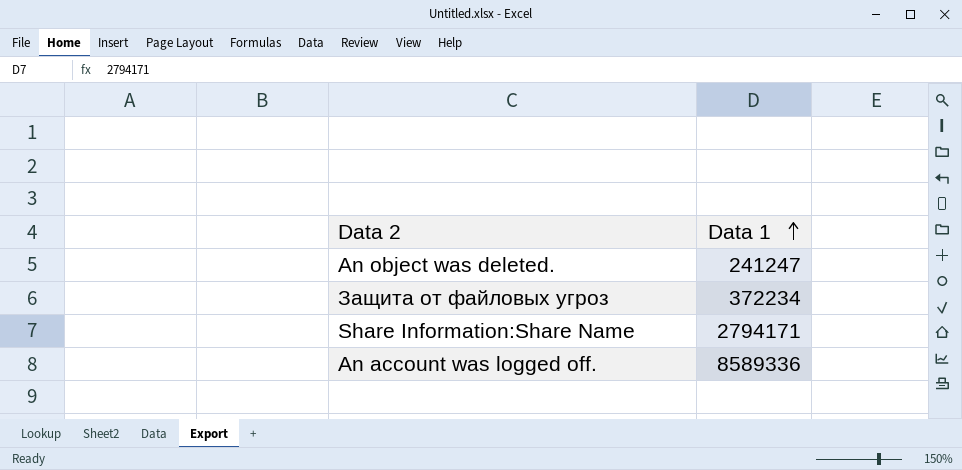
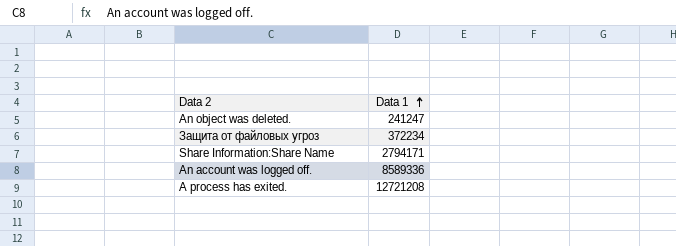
row A process has exited.: none -> 12721208

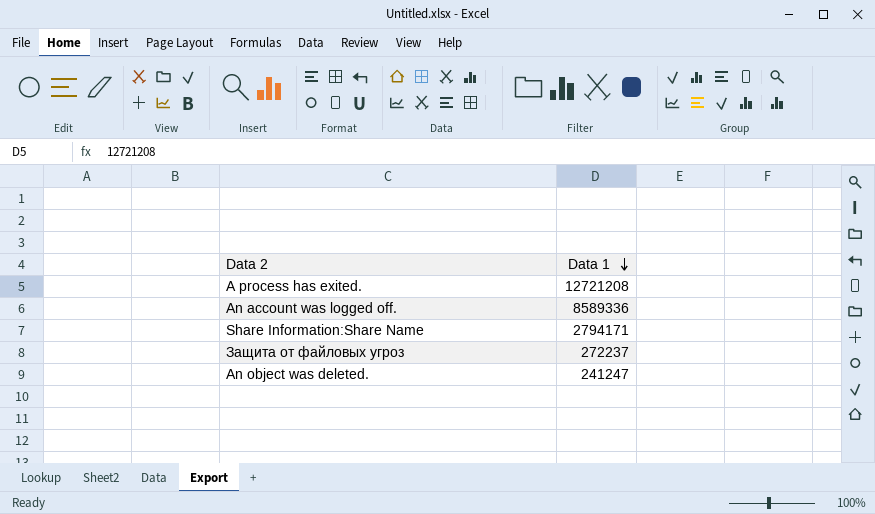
row order: Data 1 ascending -> Data 1 descending
Защита от файловых угроз | Data 1: 372234 -> 272237

